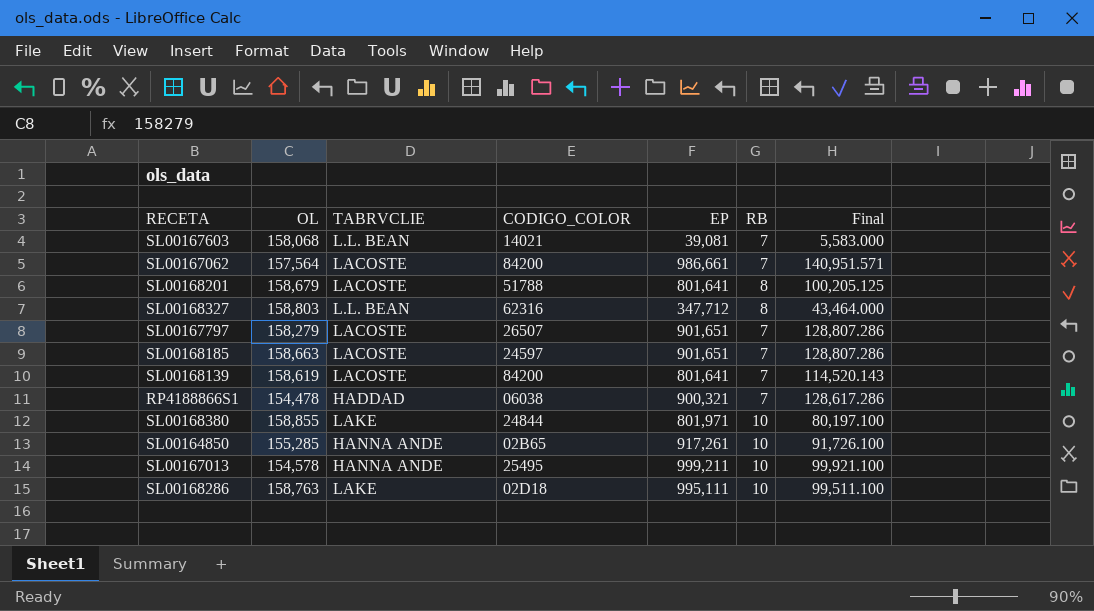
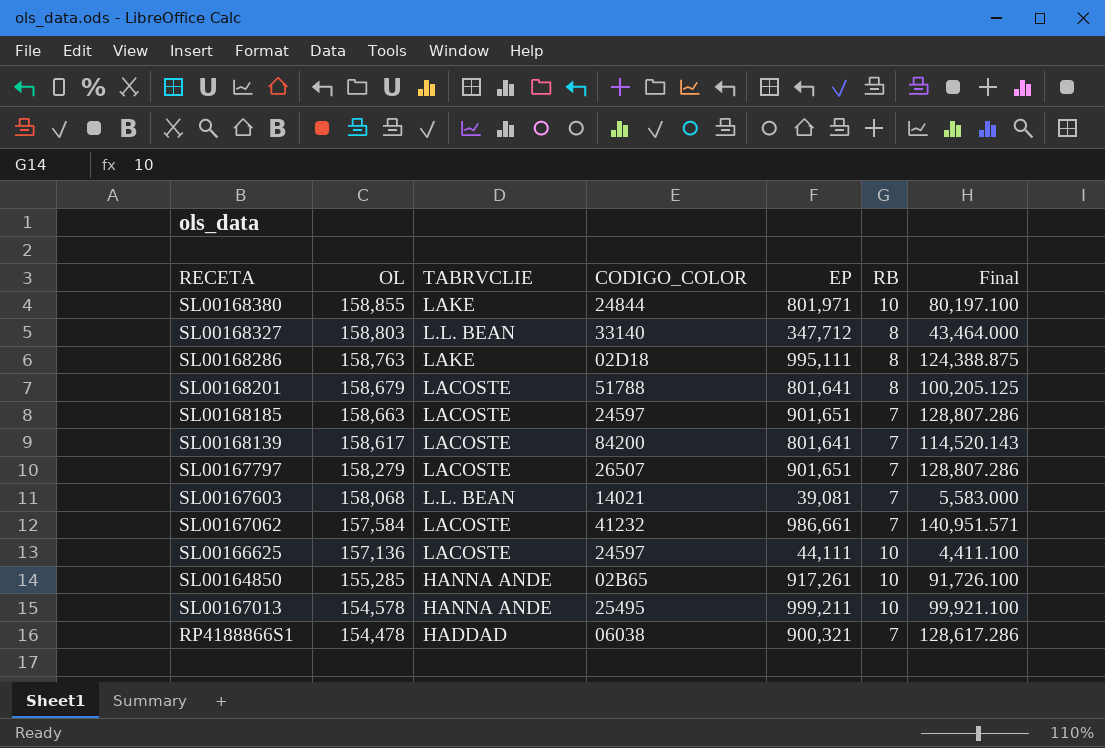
row order: none -> OL descending
SL00168327 | CODIGO_COLOR: 62316 -> 33140
SL00168286 | RB: 10 -> 8
SL00168286 | Final: 99,511.100 -> 124,388.875
SL00168139 | OL: 158,619 -> 158,617
SL00167062 | OL: 157,564 -> 157,584
SL00167062 | CODIGO_COLOR: 84200 -> 41232
row SL00166625: none -> 157,136 | LACOSTE | 24597 | 44,111 | 10 | 4,411.100

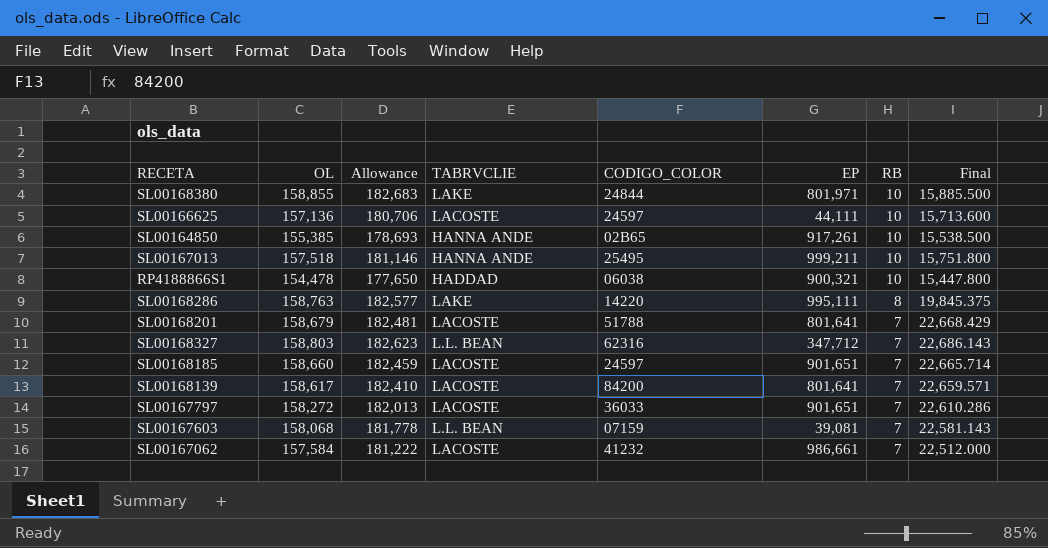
row order: OL descending -> RB descending
column Allowance | formula: none -> [OL] * 1.15
column Final | formula: [EP] / [RB] -> [OL] / [RB]
SL00164850 | OL: 155,285 -> 155,385
SL00167013 | OL: 154,578 -> 157,518
RP4188866S1 | RB: 7 -> 10
SL00168286 | CODIGO_COLOR: 02D18 -> 14220
SL00168201 | RB: 8 -> 7
SL00168327 | CODIGO_COLOR: 33140 -> 62316
SL00168327 | RB: 8 -> 7
SL00168185 | OL: 158,663 -> 158,660
SL00167797 | OL: 158,279 -> 158,272
SL00167797 | CODIGO_COLOR: 26507 -> 36033
SL00167603 | CODIGO_COLOR: 14021 -> 07159

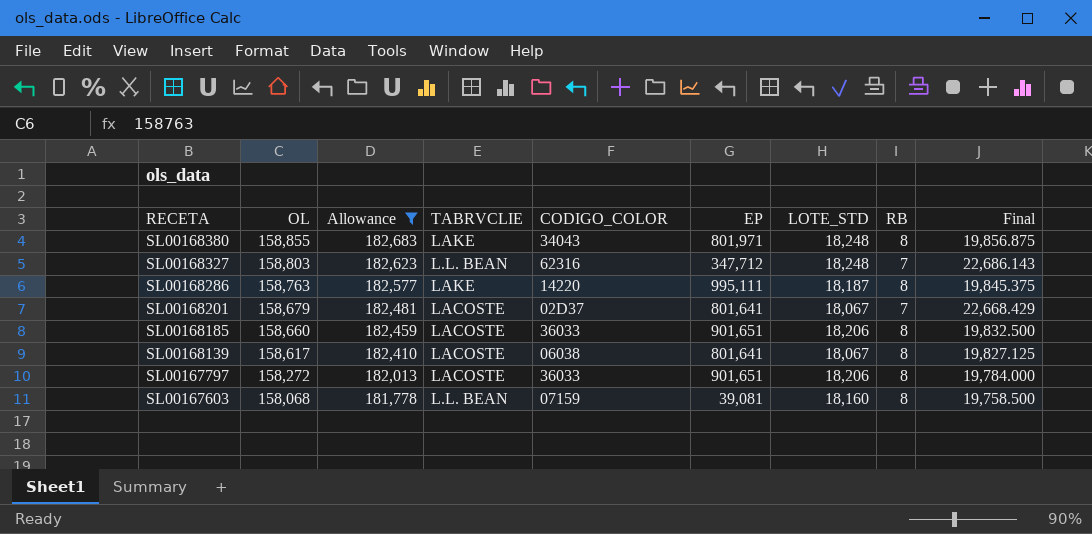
filter: none -> Allowance >= 181,778
row order: RB descending -> RECETA descending
column LOTE_STD | position: none -> 7
SL00168380 | CODIGO_COLOR: 24844 -> 34043
SL00168380 | RB: 10 -> 8
SL00168380 | Final: 15,885.500 -> 19,856.875
SL00168201 | CODIGO_COLOR: 51788 -> 02D37
SL00168185 | CODIGO_COLOR: 24597 -> 36033
SL00168185 | RB: 7 -> 8
SL00168185 | Final: 22,665.714 -> 19,832.500
SL00168139 | CODIGO_COLOR: 84200 -> 06038
SL00168139 | RB: 7 -> 8
SL00168139 | Final: 22,659.571 -> 19,827.125
SL00167797 | RB: 7 -> 8
SL00167797 | Final: 22,610.286 -> 19,784.000
SL00167603 | RB: 7 -> 8
SL00167603 | Final: 22,581.143 -> 19,758.500

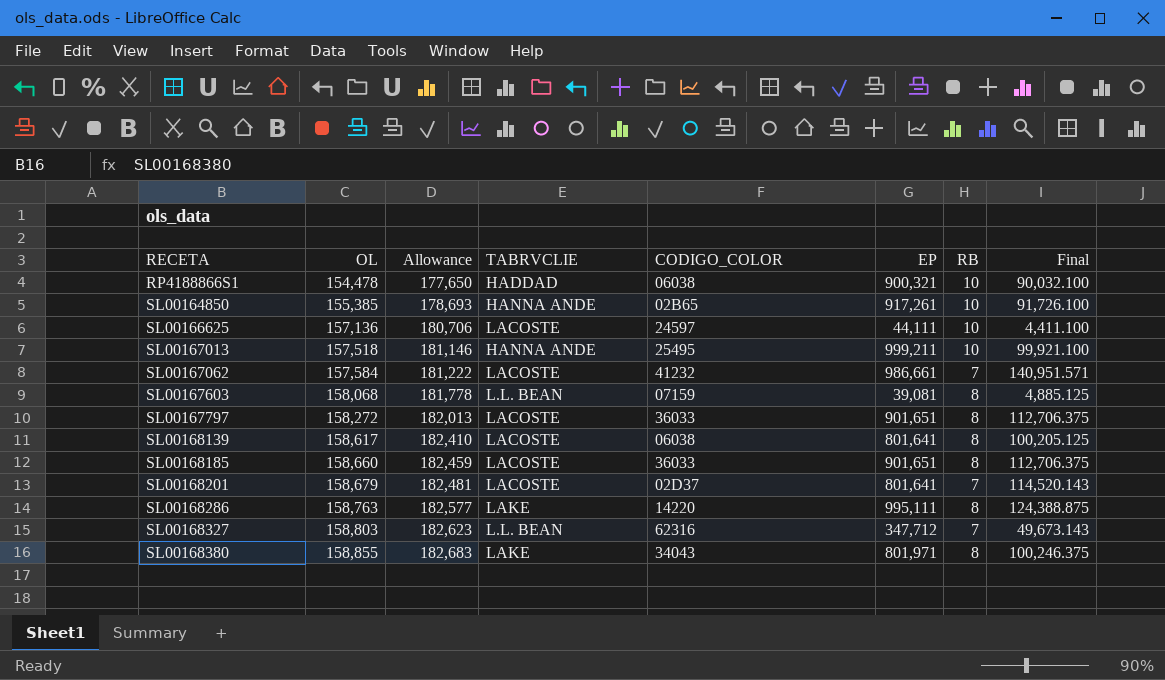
filter: Allowance >= 181,778 -> none
row order: RECETA descending -> RECETA ascending
column LOTE_STD | position: 7 -> none
column Final | formula: [OL] / [RB] -> [EP] / [RB]

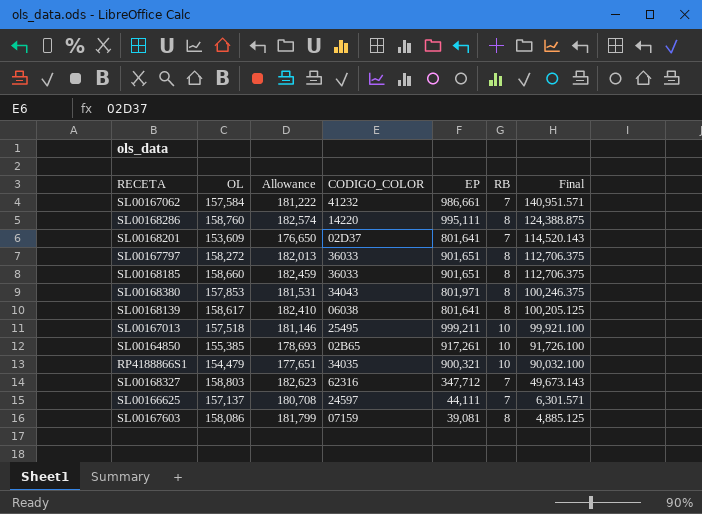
row order: RECETA ascending -> Final descending
column TABRVCLIE | position: 4 -> none
SL00168286 | OL: 158,763 -> 158,760
SL00168286 | Allowance: 182,577 -> 182,574
SL00168201 | OL: 158,679 -> 153,609
SL00168201 | Allowance: 182,481 -> 176,650
SL00168380 | OL: 158,855 -> 157,853
SL00168380 | Allowance: 182,683 -> 181,531
RP4188866S1 | OL: 154,478 -> 154,479
RP4188866S1 | Allowance: 177,650 -> 177,651
RP4188866S1 | CODIGO_COLOR: 06038 -> 34035
SL00166625 | OL: 157,136 -> 157,137
SL00166625 | Allowance: 180,706 -> 180,708
SL00166625 | RB: 10 -> 7
SL00166625 | Final: 4,411.100 -> 6,301.571
SL00167603 | OL: 158,068 -> 158,086
SL00167603 | Allowance: 181,778 -> 181,799

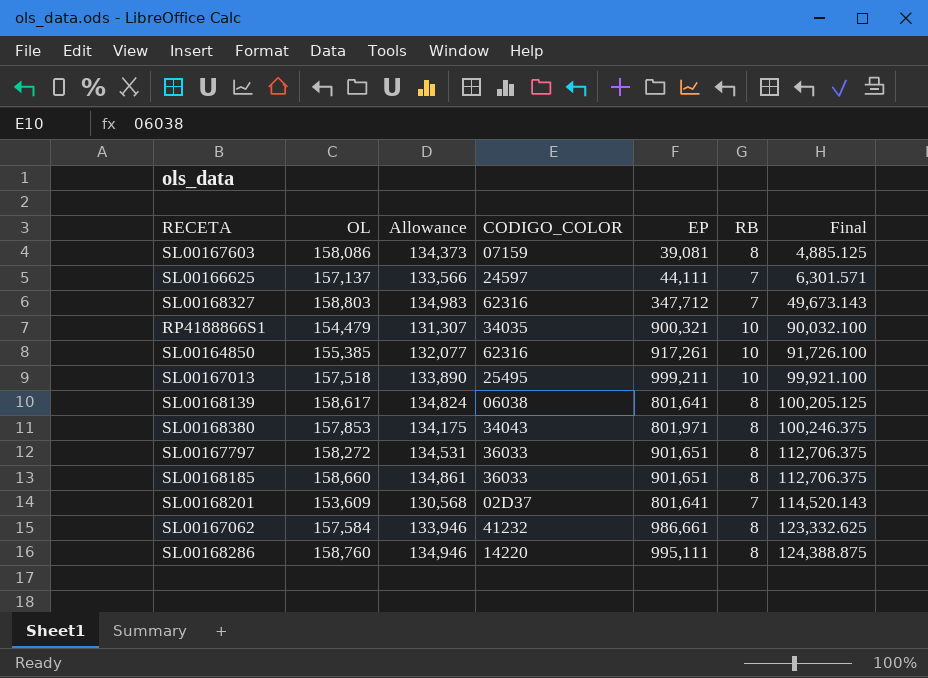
row order: Final descending -> Final ascending
column Allowance | formula: [OL] * 1.15 -> [OL] * 0.85
SL00164850 | CODIGO_COLOR: 02B65 -> 62316
SL00167062 | RB: 7 -> 8
SL00167062 | Final: 140,951.571 -> 123,332.625

